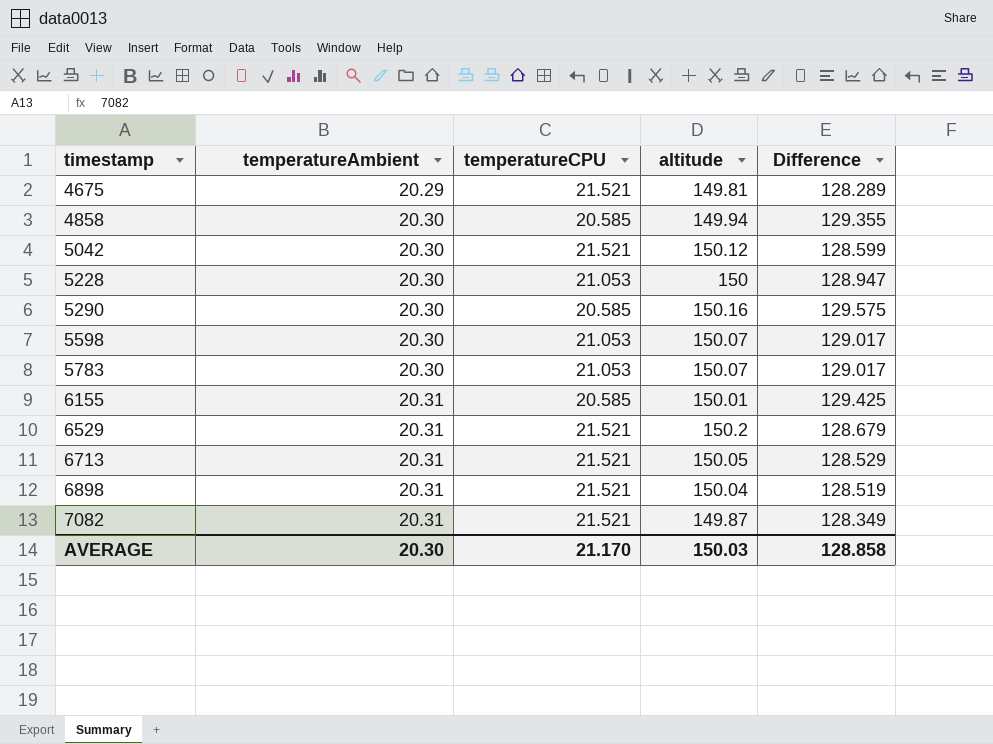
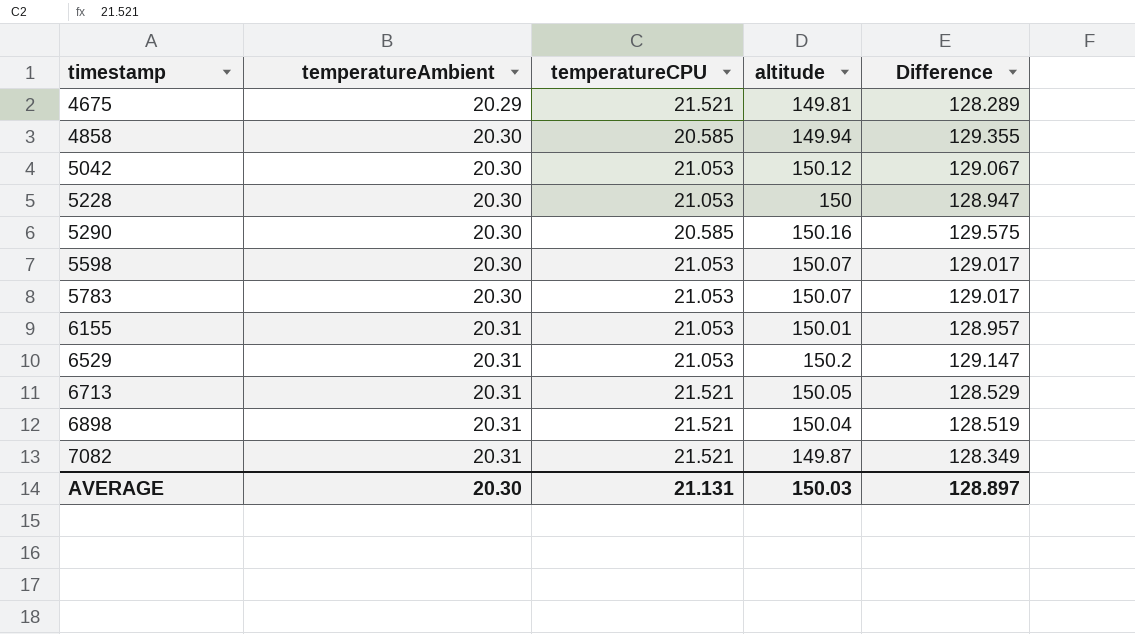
5042 | temperatureCPU: 21.521 -> 21.053
5042 | Difference: 128.599 -> 129.067
6155 | temperatureCPU: 20.585 -> 21.053
6155 | Difference: 129.425 -> 128.957
6529 | temperatureCPU: 21.521 -> 21.053
6529 | Difference: 128.679 -> 129.147
AVERAGE | temperatureCPU: 21.170 -> 21.131
AVERAGE | Difference: 128.858 -> 128.897

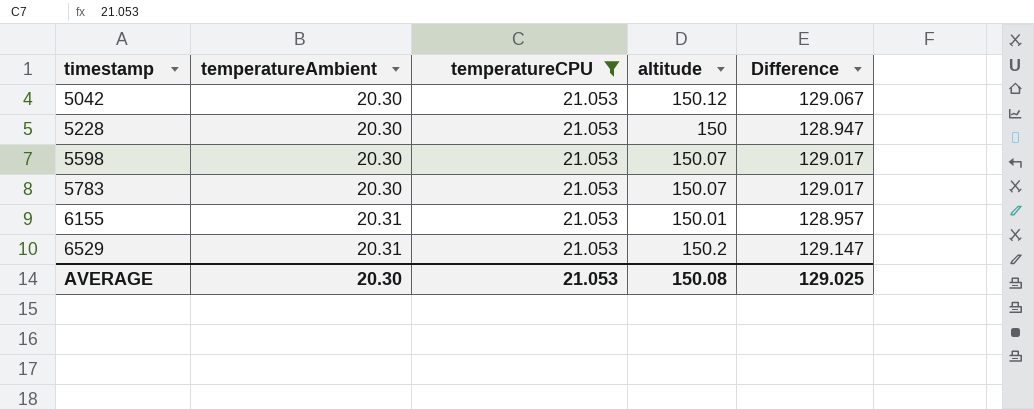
filter: none -> temperatureCPU = 21.053
AVERAGE | temperatureCPU: 21.131 -> 21.053
AVERAGE | altitude: 150.03 -> 150.08
AVERAGE | Difference: 128.897 -> 129.025

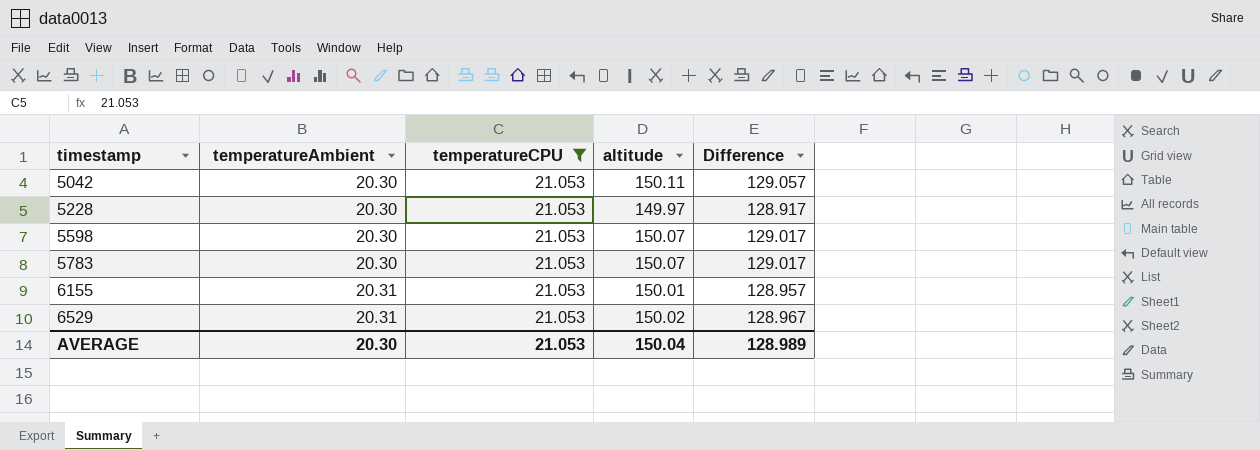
5042 | altitude: 150.12 -> 150.11
5042 | Difference: 129.067 -> 129.057
5228 | altitude: 150 -> 149.97
5228 | Difference: 128.947 -> 128.917
6529 | altitude: 150.2 -> 150.02
6529 | Difference: 129.147 -> 128.967
AVERAGE | altitude: 150.08 -> 150.04
AVERAGE | Difference: 129.025 -> 128.989

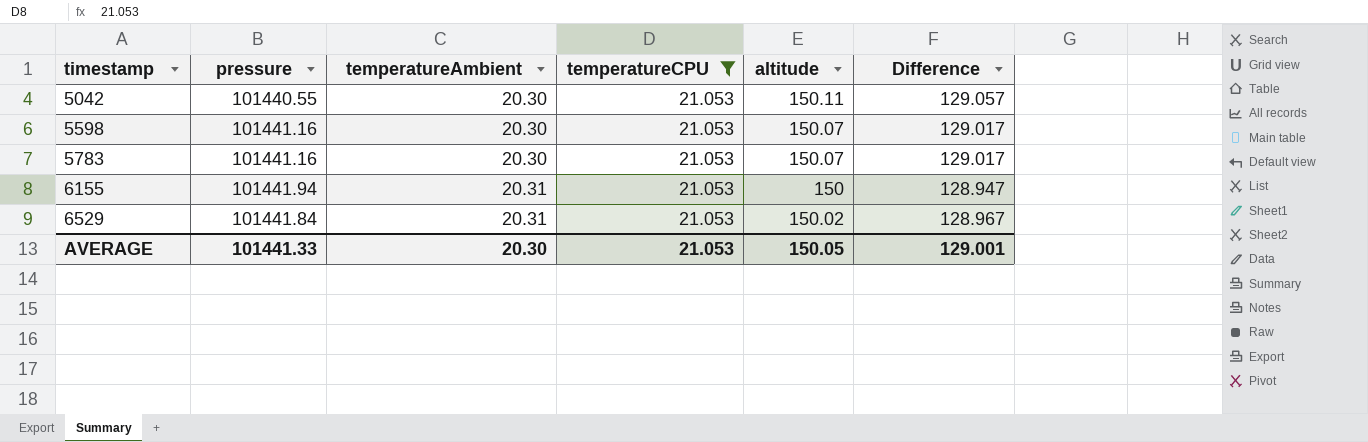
column pressure | position: none -> 2
row 5228: 20.30 | 21.053 | 149.97 | 128.917 -> none
6155 | altitude: 150.01 -> 150
6155 | Difference: 128.957 -> 128.947
AVERAGE | altitude: 150.04 -> 150.05
AVERAGE | Difference: 128.989 -> 129.001

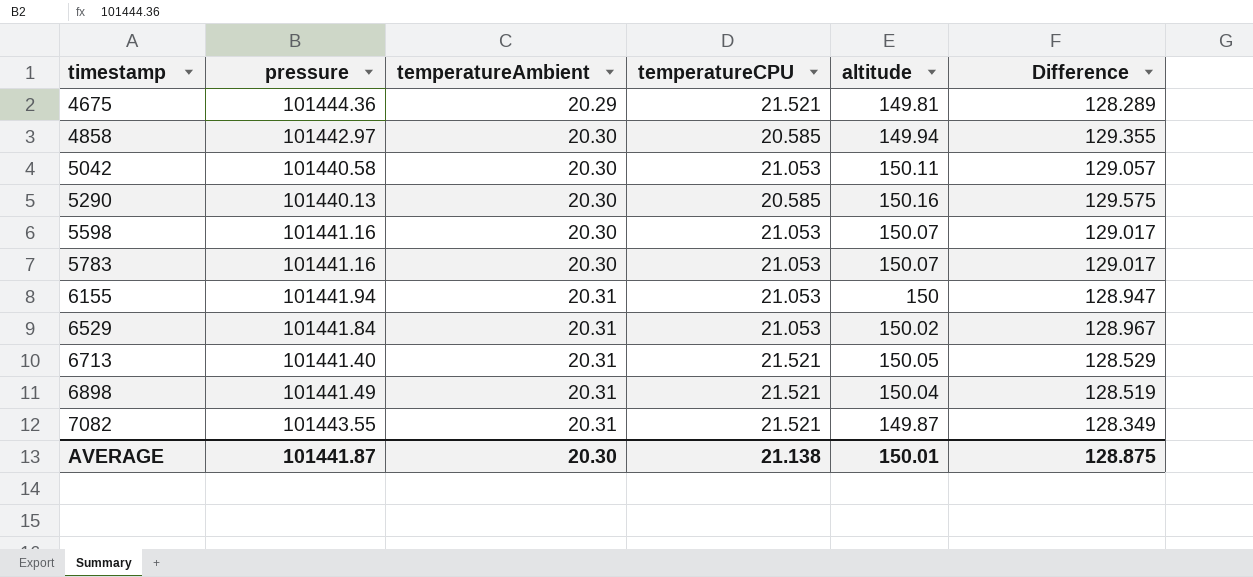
filter: temperatureCPU = 21.053 -> none
5042 | pressure: 101440.55 -> 101440.58
AVERAGE | pressure: 101441.33 -> 101441.87
AVERAGE | temperatureCPU: 21.053 -> 21.138
AVERAGE | altitude: 150.05 -> 150.01
AVERAGE | Difference: 129.001 -> 128.875

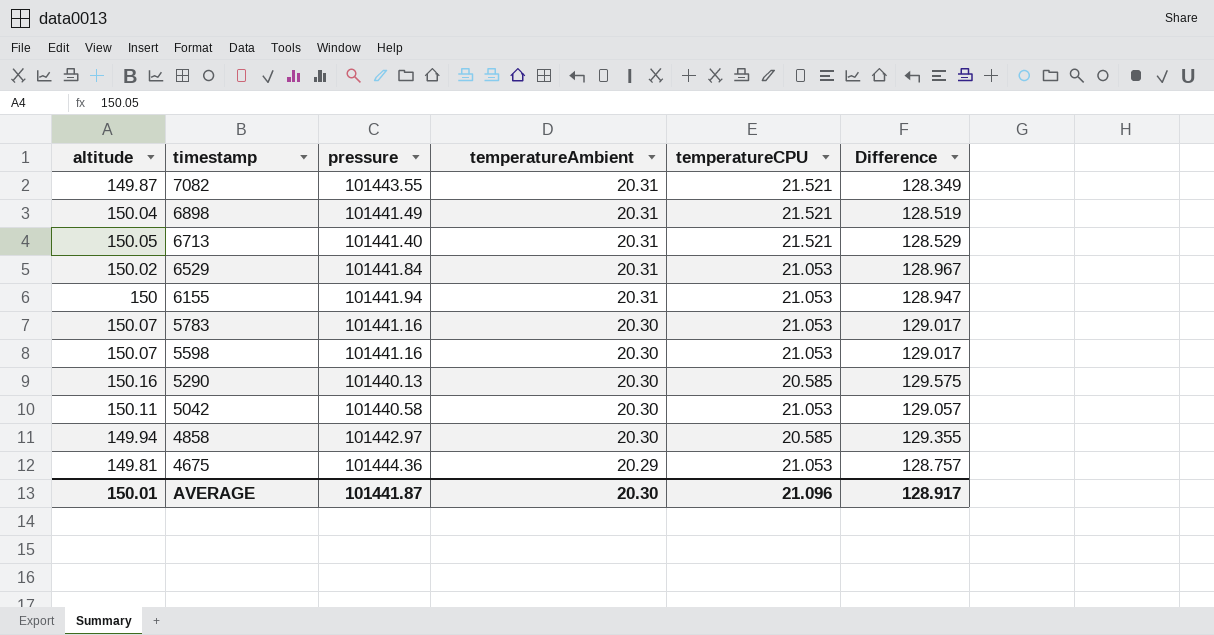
row order: timestamp ascending -> timestamp descending
column altitude | position: 5 -> 1
4675 | temperatureCPU: 21.521 -> 21.053
4675 | Difference: 128.289 -> 128.757
AVERAGE | temperatureCPU: 21.138 -> 21.096
AVERAGE | Difference: 128.875 -> 128.917

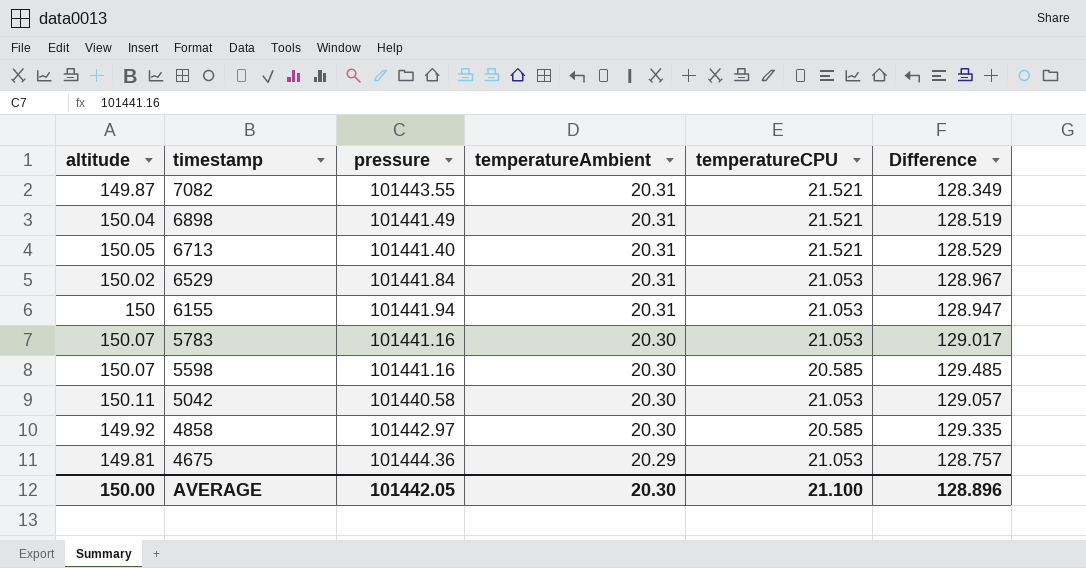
row 5290: 150.16 | 101440.13 | 20.30 | 20.585 | 129.575 -> none
5598 | temperatureCPU: 21.053 -> 20.585
5598 | Difference: 129.017 -> 129.485
4858 | altitude: 149.94 -> 149.92
4858 | Difference: 129.355 -> 129.335
AVERAGE | altitude: 150.01 -> 150.00
AVERAGE | pressure: 101441.87 -> 101442.05
AVERAGE | temperatureCPU: 21.096 -> 21.100
AVERAGE | Difference: 128.917 -> 128.896

